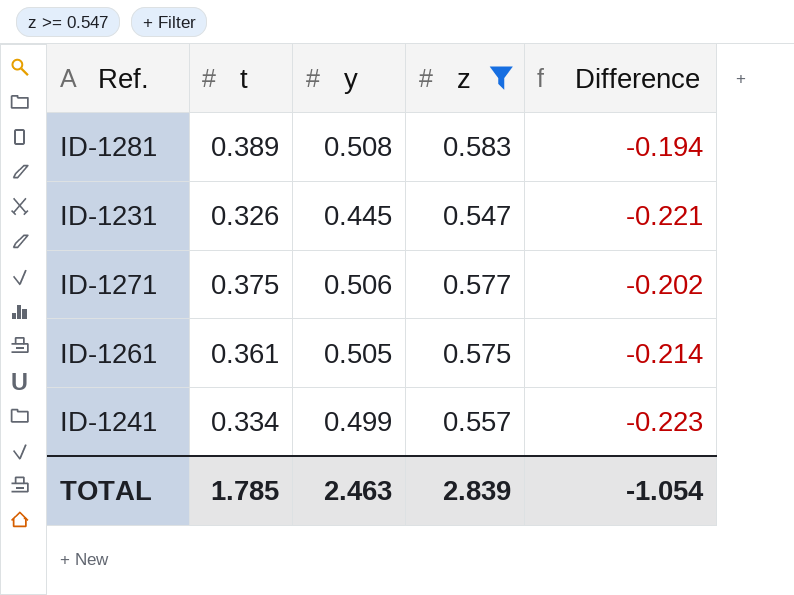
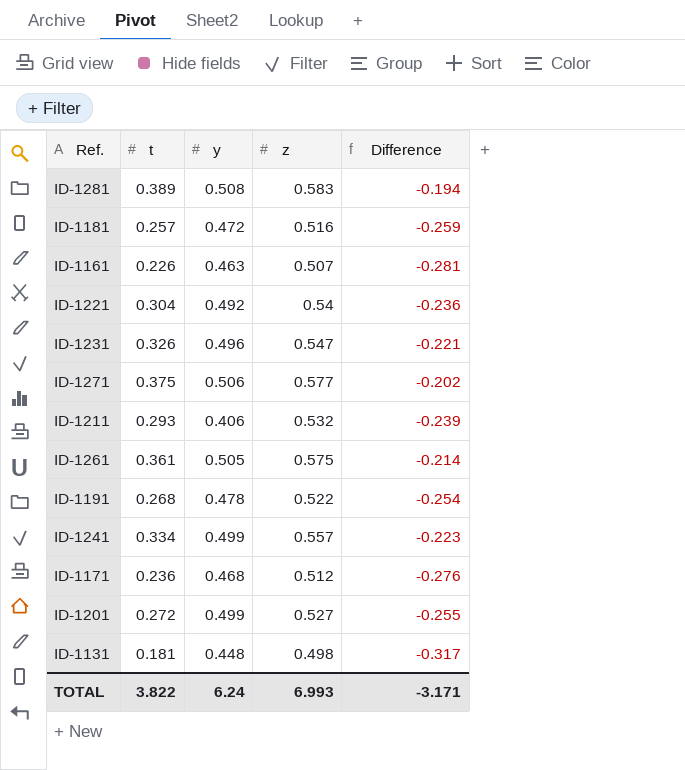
filter: z >= 0.547 -> none
ID-1231 | y: 0.445 -> 0.496
TOTAL | t: 1.785 -> 3.822
TOTAL | y: 2.463 -> 6.24
TOTAL | z: 2.839 -> 6.993
TOTAL | Difference: -1.054 -> -3.171

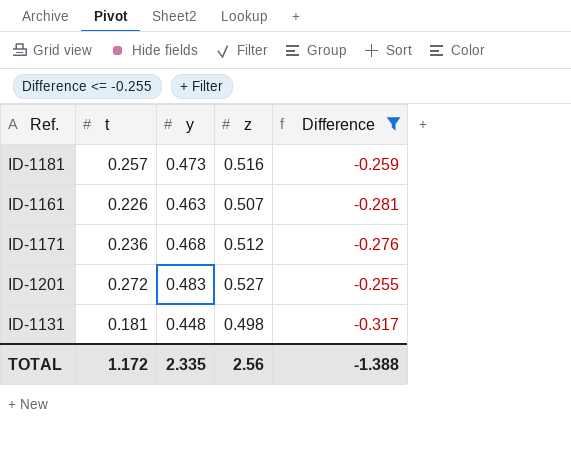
filter: none -> Difference <= -0.255
ID-1181 | y: 0.472 -> 0.473
ID-1201 | y: 0.499 -> 0.483
TOTAL | t: 3.822 -> 1.172
TOTAL | y: 6.24 -> 2.335
TOTAL | z: 6.993 -> 2.56
TOTAL | Difference: -3.171 -> -1.388

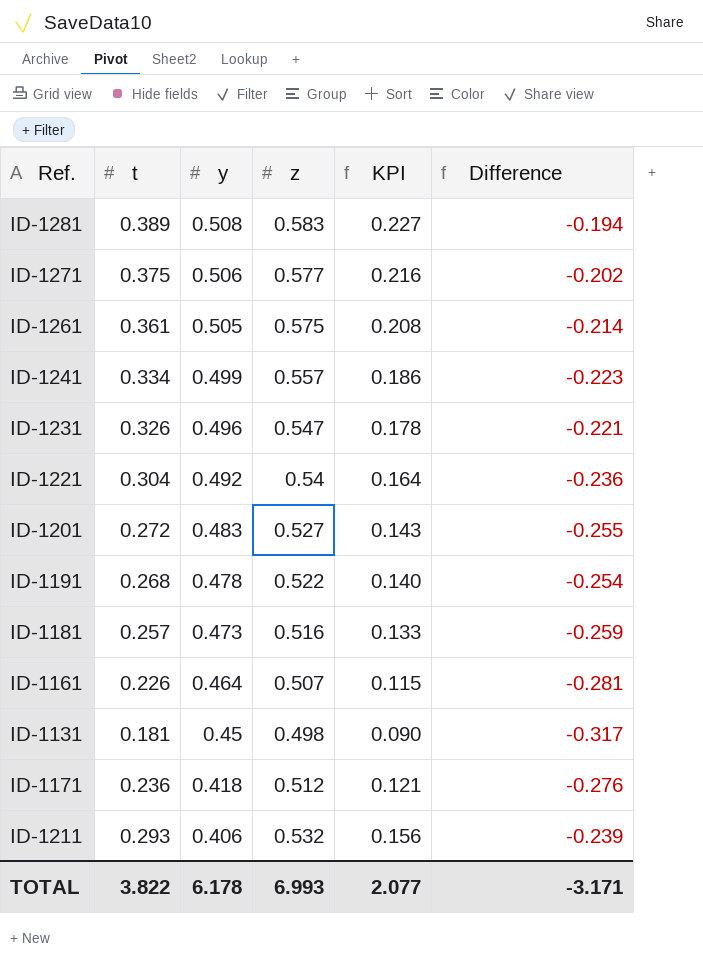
filter: Difference <= -0.255 -> none
row order: none -> y descending
column KPI | formula: none -> [t] * [z]
ID-1161 | y: 0.463 -> 0.464
ID-1131 | y: 0.448 -> 0.45
ID-1171 | y: 0.468 -> 0.418
TOTAL | t: 1.172 -> 3.822
TOTAL | y: 2.335 -> 6.178
TOTAL | z: 2.56 -> 6.993
TOTAL | Difference: -1.388 -> -3.171

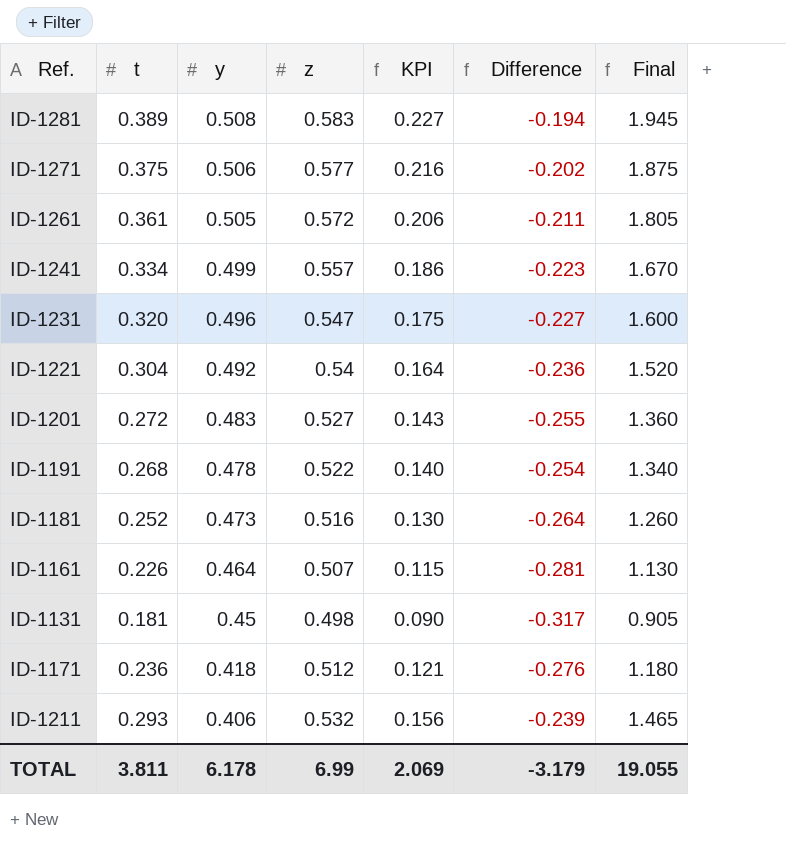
column Final | formula: none -> [t] * 5
ID-1261 | z: 0.575 -> 0.572
ID-1261 | KPI: 0.208 -> 0.206
ID-1261 | Difference: -0.214 -> -0.211
ID-1231 | t: 0.326 -> 0.320
ID-1231 | KPI: 0.178 -> 0.175
ID-1231 | Difference: -0.221 -> -0.227
ID-1181 | t: 0.257 -> 0.252
ID-1181 | KPI: 0.133 -> 0.130
ID-1181 | Difference: -0.259 -> -0.264
TOTAL | t: 3.822 -> 3.811
TOTAL | z: 6.993 -> 6.99
TOTAL | KPI: 2.077 -> 2.069
TOTAL | Difference: -3.171 -> -3.179

